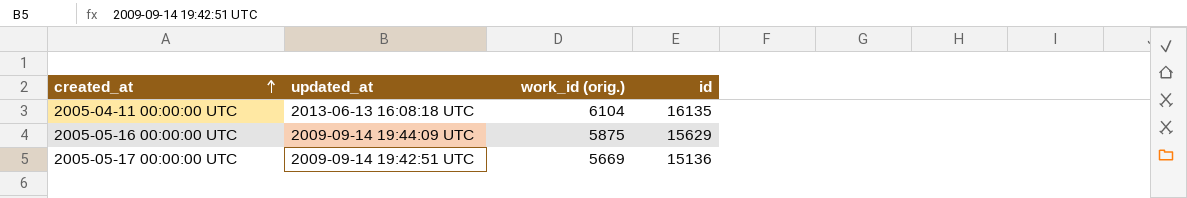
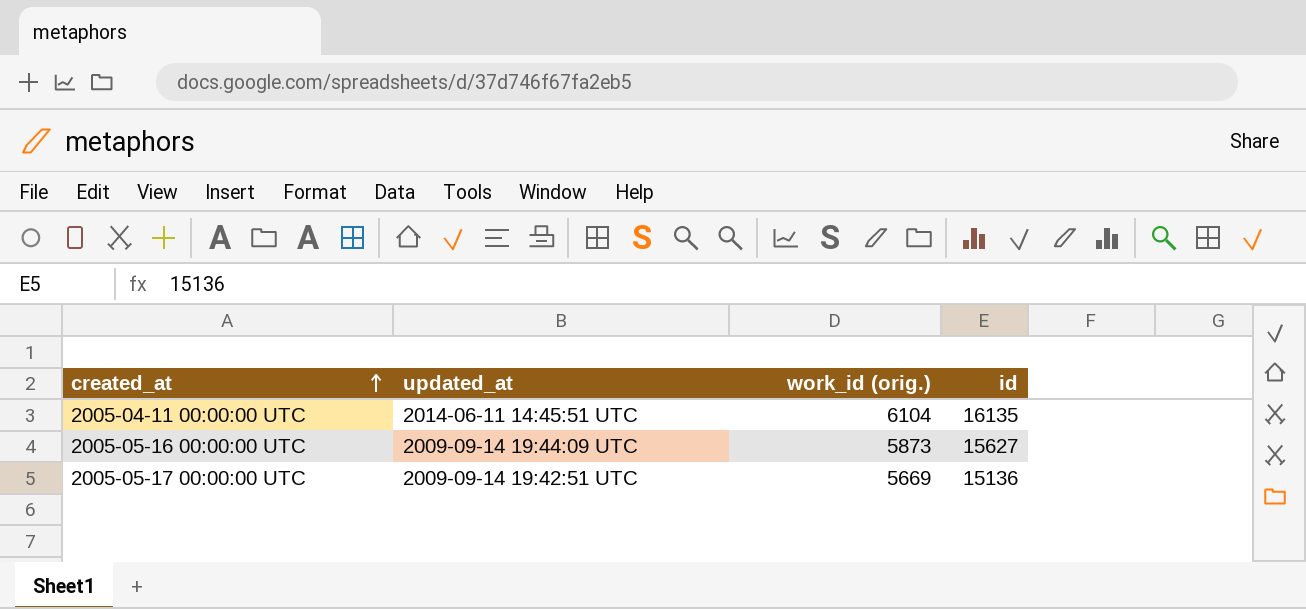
2005-04-11 00:00:00 UTC | updated_at: 2013-06-13 16:08:18 UTC -> 2014-06-11 14:45:51 UTC
2005-05-16 00:00:00 UTC | work_id (orig.): 5875 -> 5873
2005-05-16 00:00:00 UTC | id: 15629 -> 15627

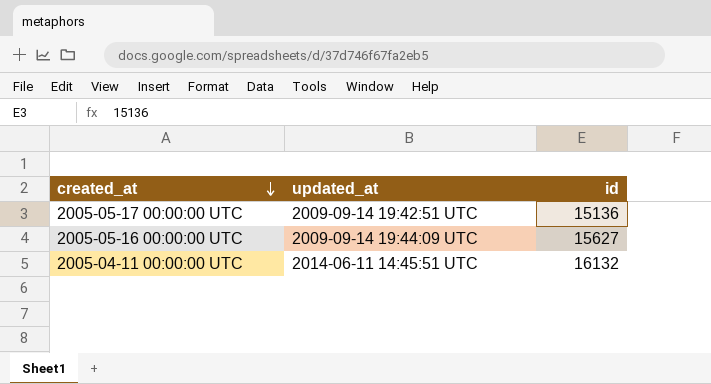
row order: created_at ascending -> created_at descending
column work_id (orig.) | position: 3 -> none
2005-04-11 00:00:00 UTC | id: 16135 -> 16132

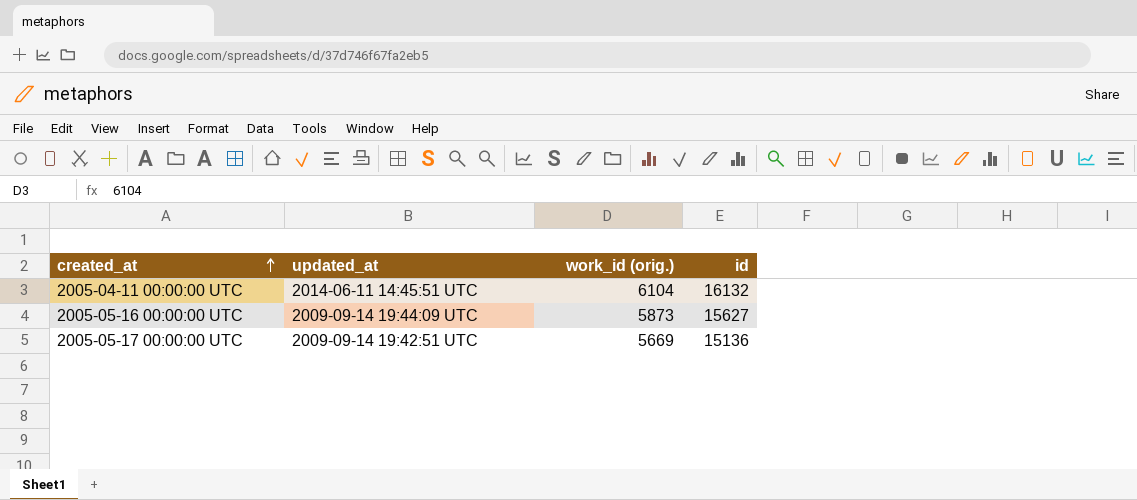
row order: created_at descending -> created_at ascending
column work_id (orig.) | position: none -> 3

